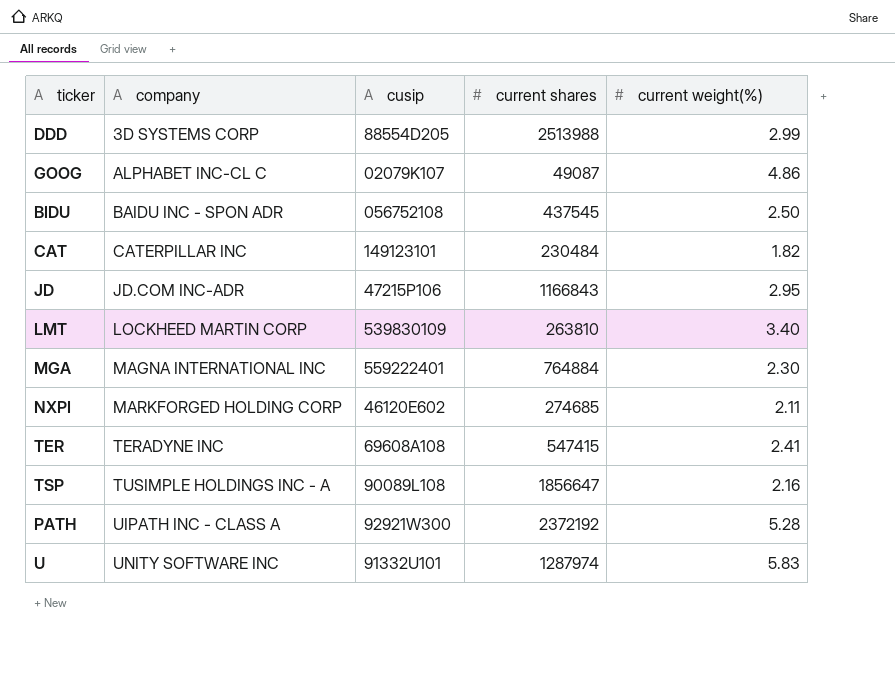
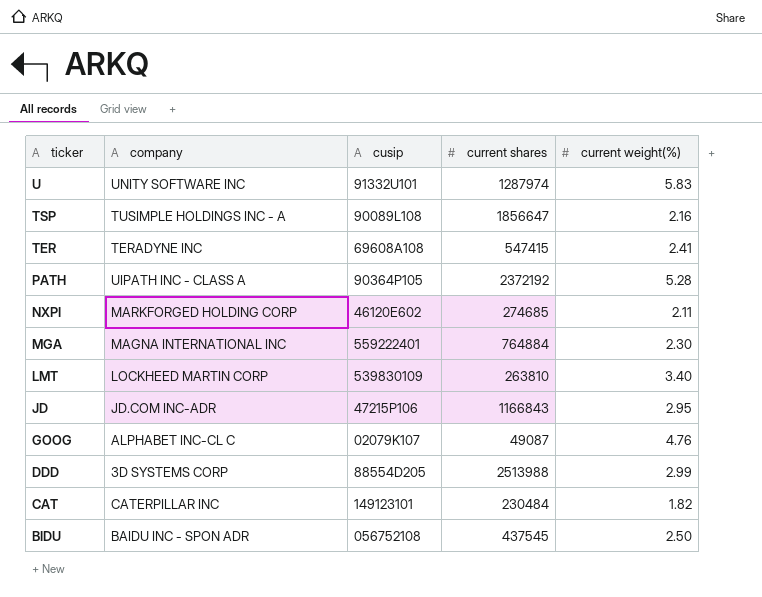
row order: company ascending -> ticker descending
PATH | cusip: 92921W300 -> 90364P105
GOOG | current weight(%): 4.86 -> 4.76

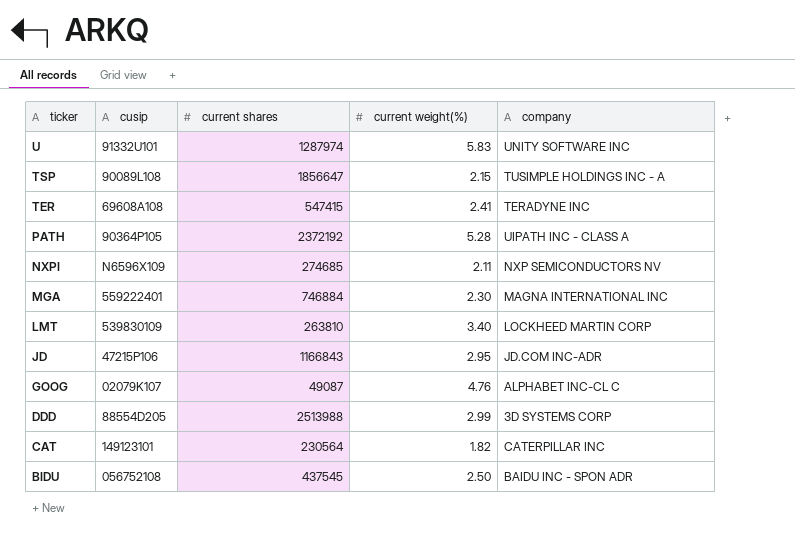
column company | position: 2 -> 5
TSP | current weight(%): 2.16 -> 2.15
NXPI | cusip: 46120E602 -> N6596X109
NXPI | company: MARKFORGED HOLDING CORP -> NXP SEMICONDUCTORS NV
MGA | current shares: 764884 -> 746884
CAT | current shares: 230484 -> 230564

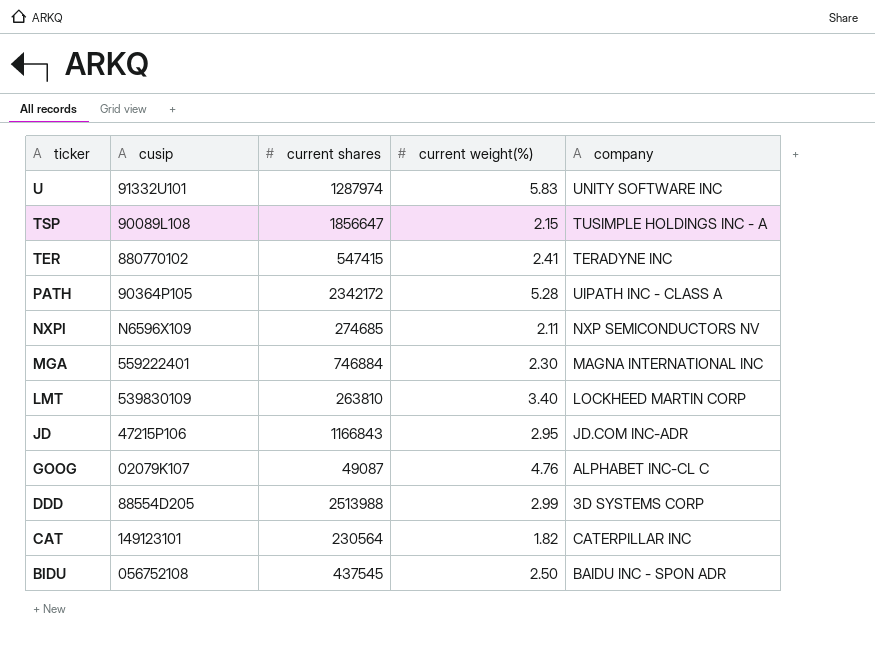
TER | cusip: 69608A108 -> 880770102
PATH | current shares: 2372192 -> 2342172

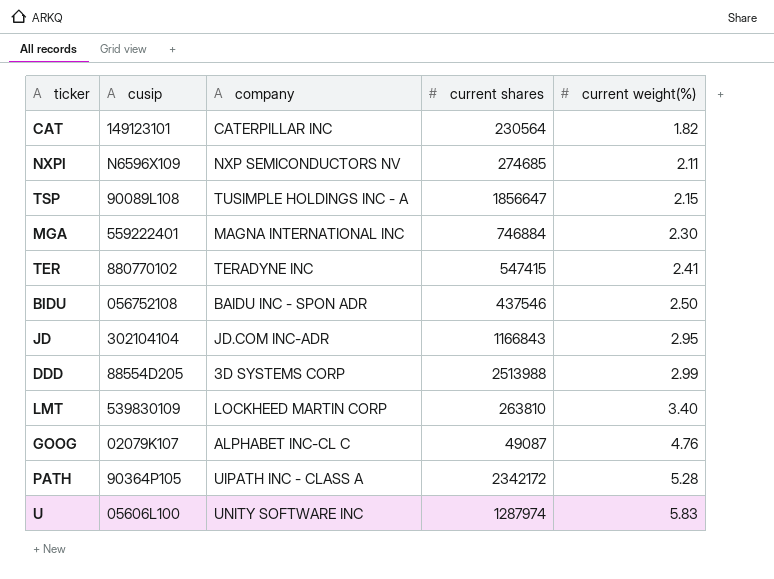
row order: ticker descending -> current weight(%) ascending
column company | position: 5 -> 3
BIDU | current shares: 437545 -> 437546
JD | cusip: 47215P106 -> 302104104
U | cusip: 91332U101 -> 05606L100

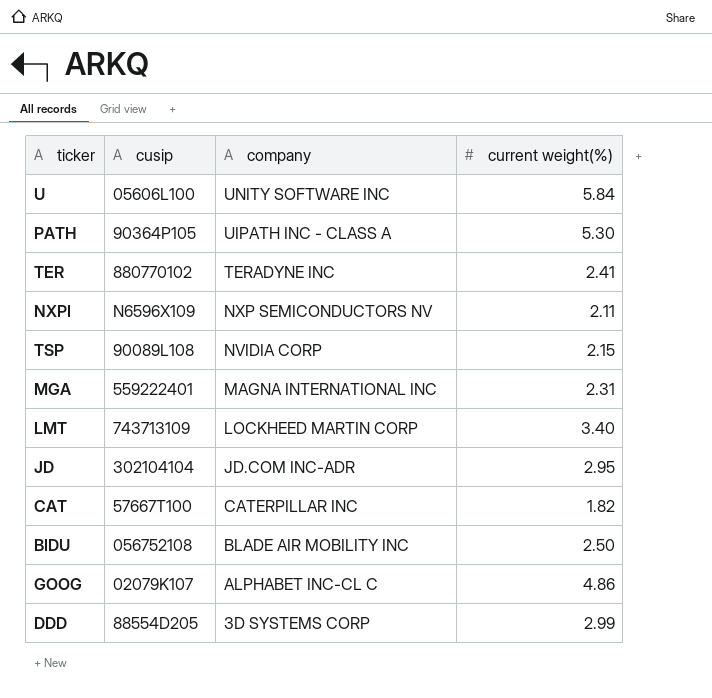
row order: current weight(%) ascending -> company descending
column current shares | position: 4 -> none
U | current weight(%): 5.83 -> 5.84
PATH | current weight(%): 5.28 -> 5.30
TSP | company: TUSIMPLE HOLDINGS INC - A -> NVIDIA CORP
MGA | current weight(%): 2.30 -> 2.31
LMT | cusip: 539830109 -> 743713109
CAT | cusip: 149123101 -> 57667T100
BIDU | company: BAIDU INC - SPON ADR -> BLADE AIR MOBILITY INC
GOOG | current weight(%): 4.76 -> 4.86

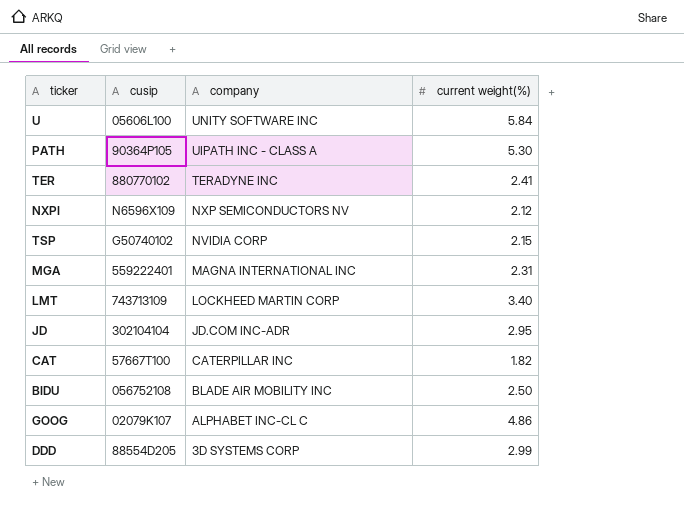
NXPI | current weight(%): 2.11 -> 2.12
TSP | cusip: 90089L108 -> G50740102

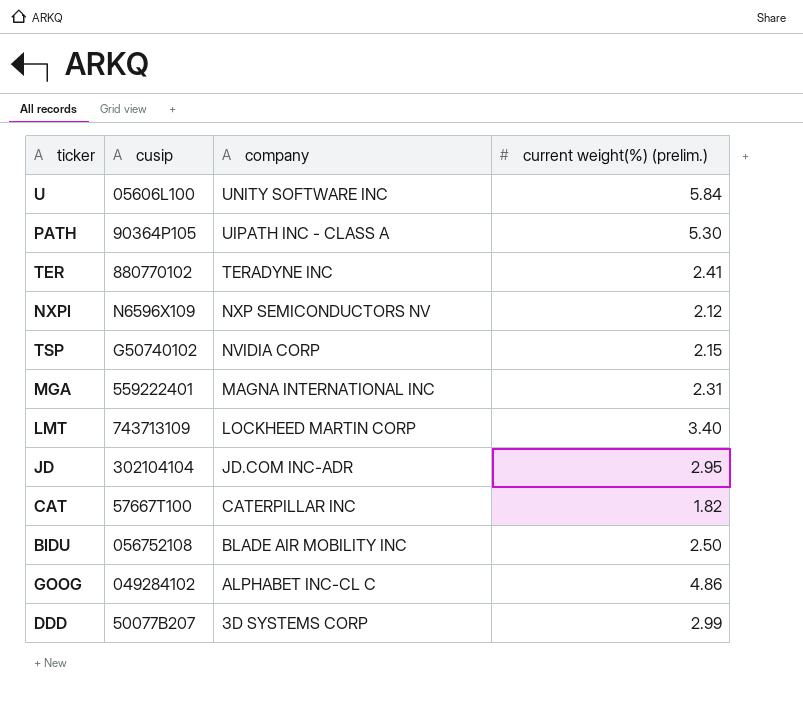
column name: current weight(%) -> current weight(%) (prelim.)
GOOG | cusip: 02079K107 -> 049284102
DDD | cusip: 88554D205 -> 50077B207

